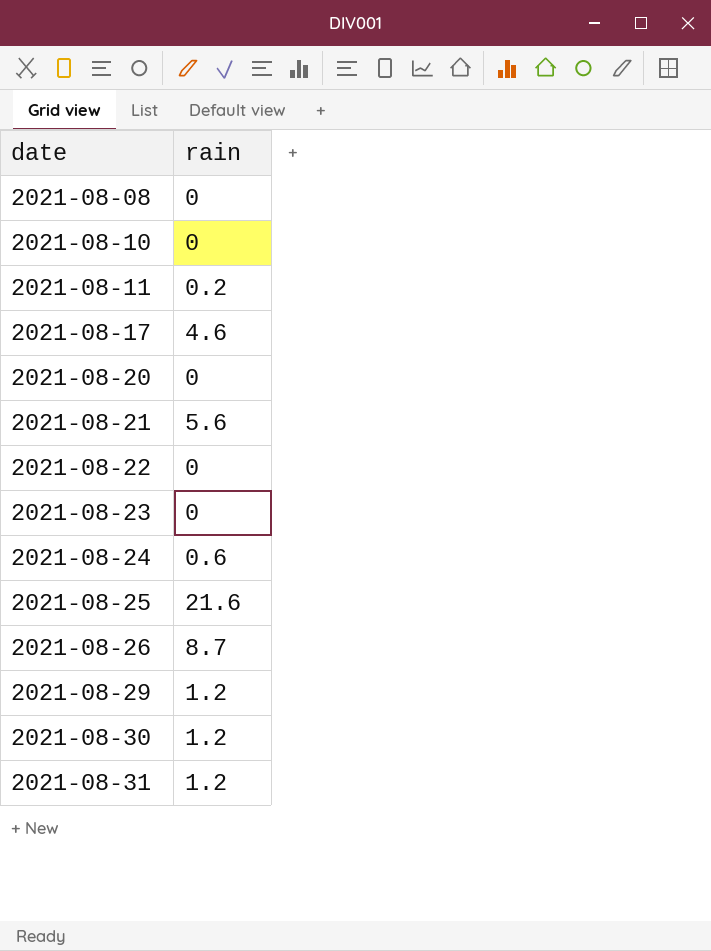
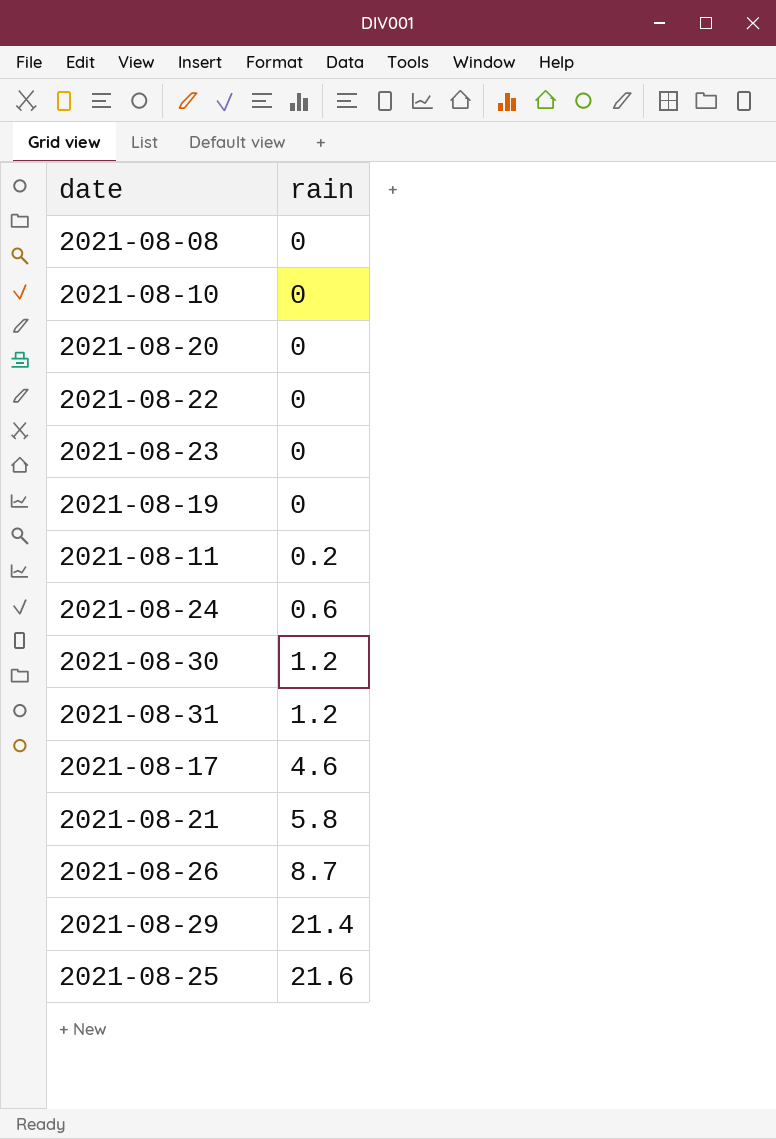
row order: date ascending -> rain ascending
row 2021-08-19: none -> 0
2021-08-21 | rain: 5.6 -> 5.8
2021-08-29 | rain: 1.2 -> 21.4

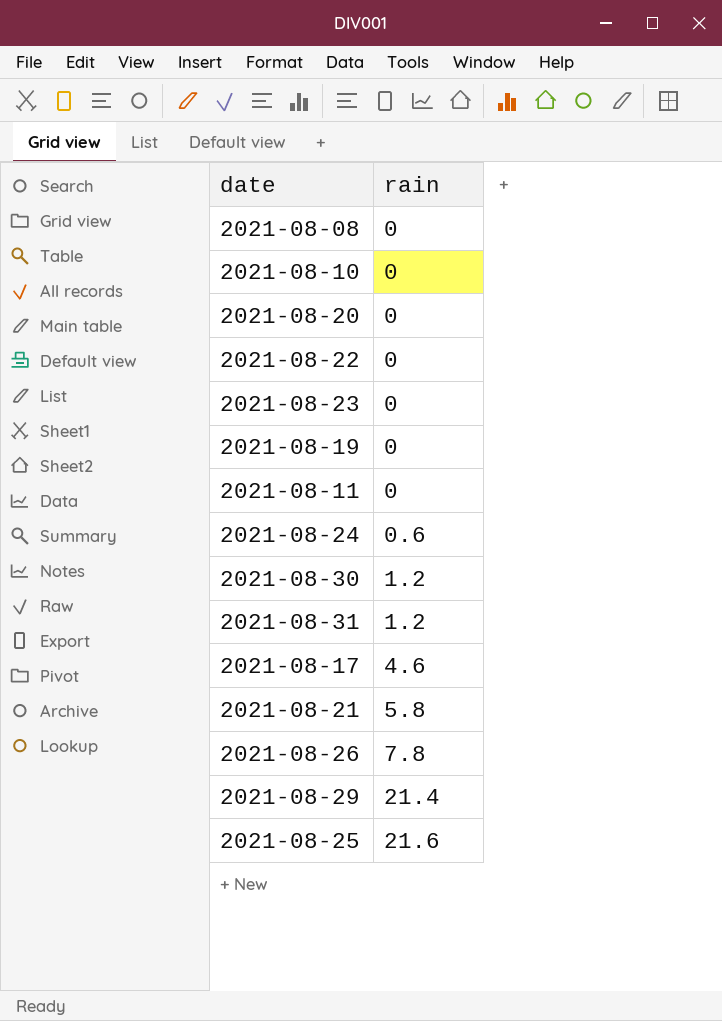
2021-08-11 | rain: 0.2 -> 0
2021-08-26 | rain: 8.7 -> 7.8

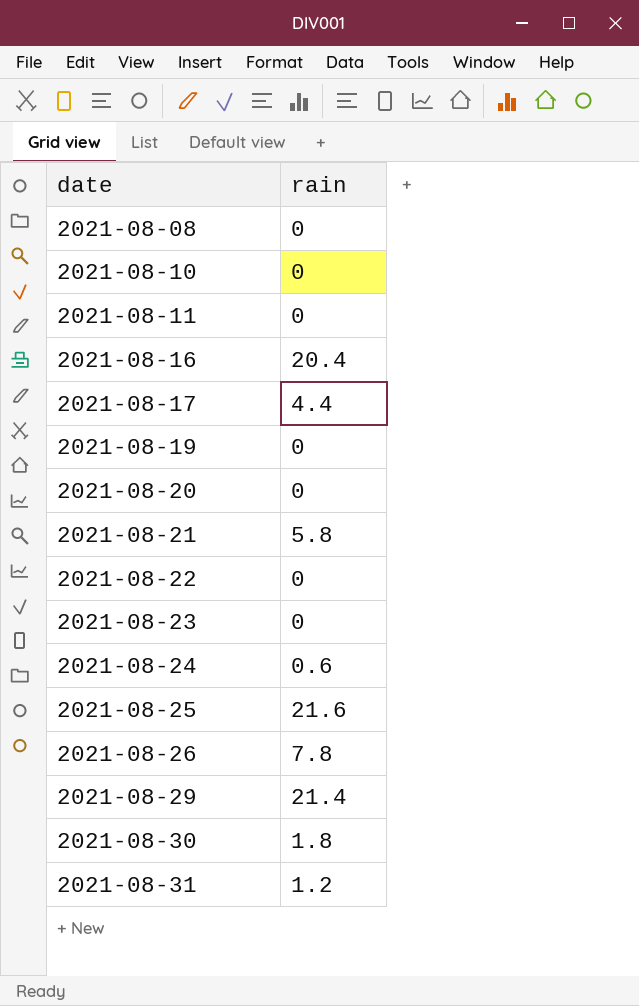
row order: rain ascending -> date ascending
row 2021-08-16: none -> 20.4
2021-08-17 | rain: 4.6 -> 4.4
2021-08-30 | rain: 1.2 -> 1.8

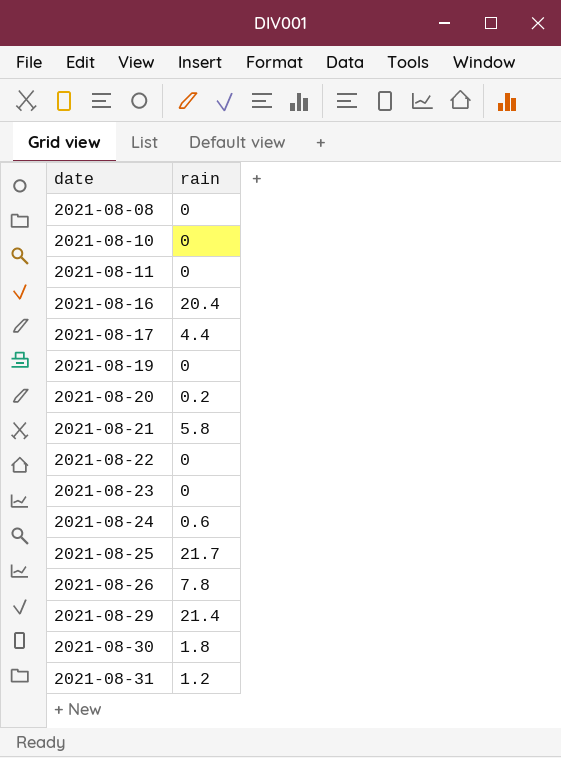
2021-08-20 | rain: 0 -> 0.2
2021-08-25 | rain: 21.6 -> 21.7

